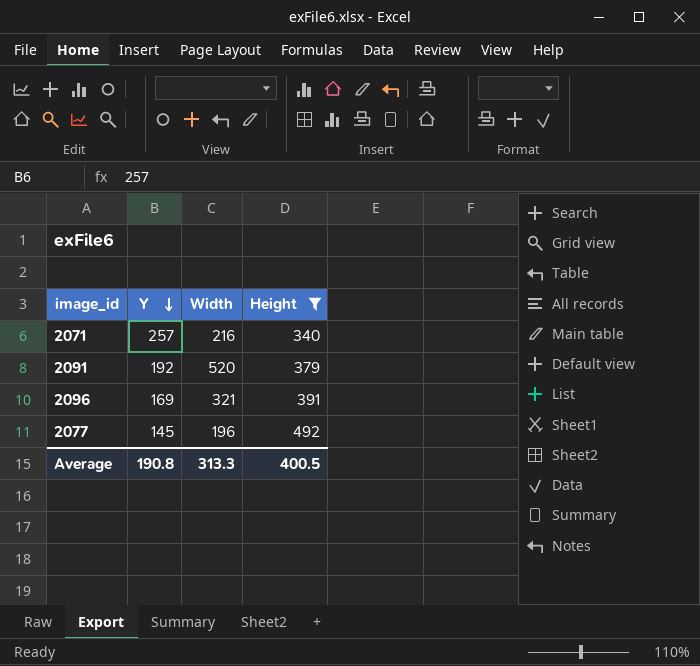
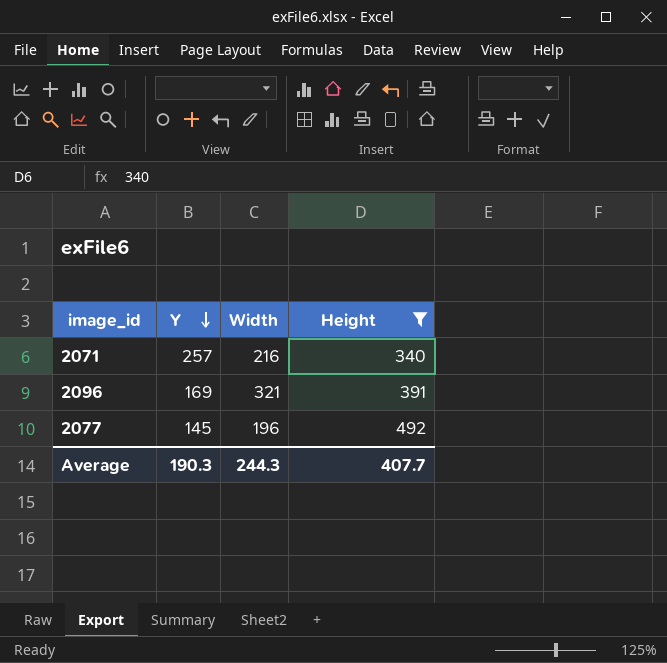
row 2091: 192 | 520 | 379 -> none
Average | Y: 190.8 -> 190.3
Average | Width: 313.3 -> 244.3
Average | Height: 400.5 -> 407.7

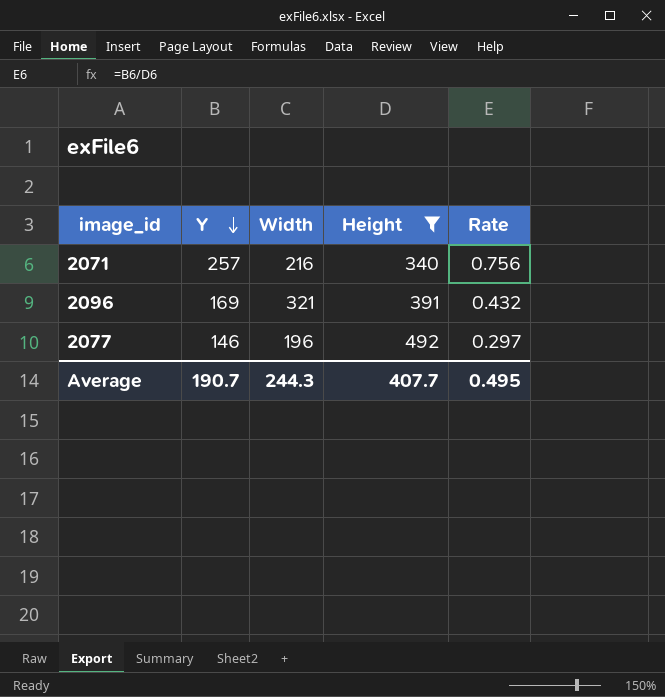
column Rate | formula: none -> [Y] / [Height]
2077 | Y: 145 -> 146
Average | Y: 190.3 -> 190.7

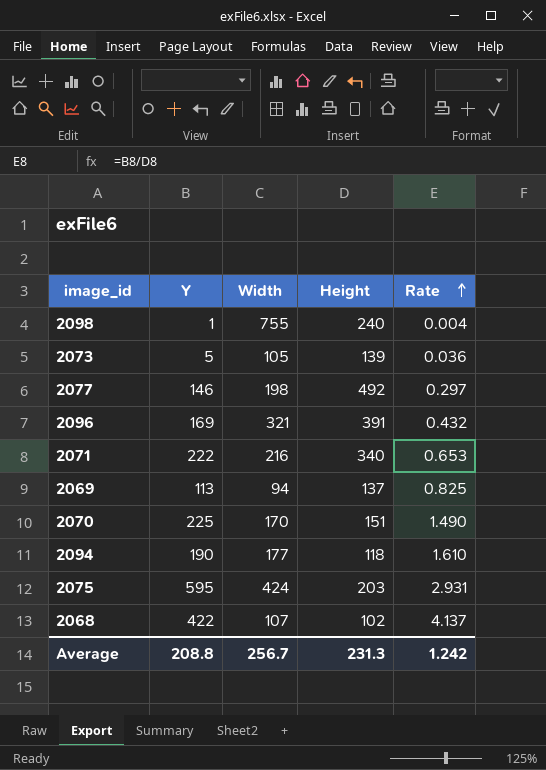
filter: Height >= 340 -> none
row order: Y descending -> Rate ascending
2077 | Width: 196 -> 198
2071 | Y: 257 -> 222
2071 | Rate: 0.756 -> 0.653
Average | Y: 190.7 -> 208.8
Average | Width: 244.3 -> 256.7
Average | Height: 407.7 -> 231.3
Average | Rate: 0.495 -> 1.242

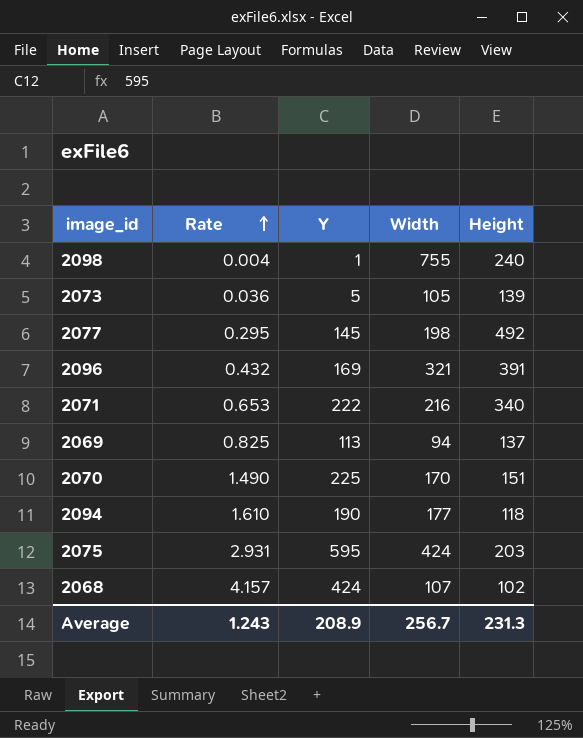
column Rate | position: 5 -> 2
2077 | Rate: 0.297 -> 0.295
2077 | Y: 146 -> 145
2068 | Rate: 4.137 -> 4.157
2068 | Y: 422 -> 424
Average | Rate: 1.242 -> 1.243
Average | Y: 208.8 -> 208.9

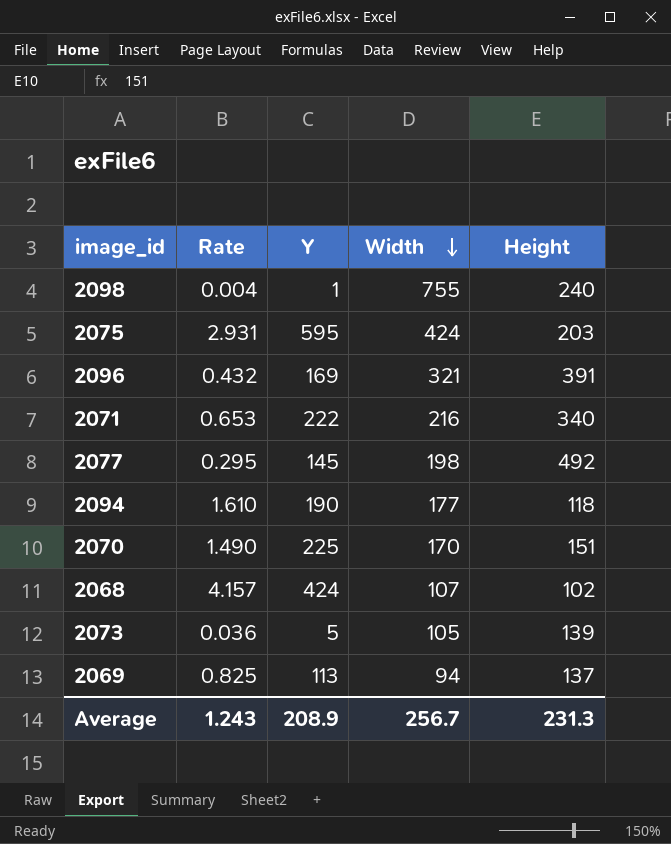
row order: Rate ascending -> Width descending

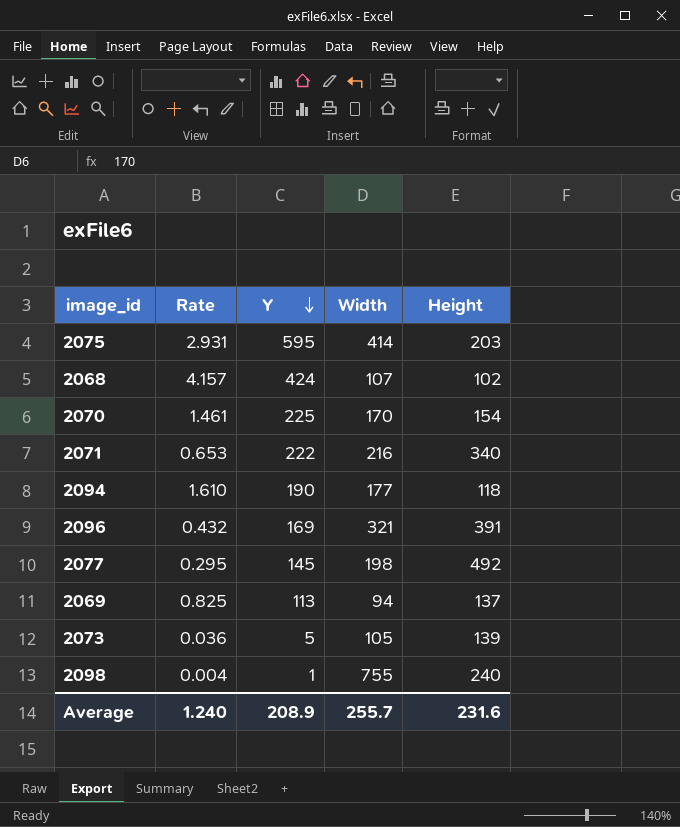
row order: Width descending -> Y descending
2075 | Width: 424 -> 414
2070 | Rate: 1.490 -> 1.461
2070 | Height: 151 -> 154
Average | Rate: 1.243 -> 1.240
Average | Width: 256.7 -> 255.7
Average | Height: 231.3 -> 231.6

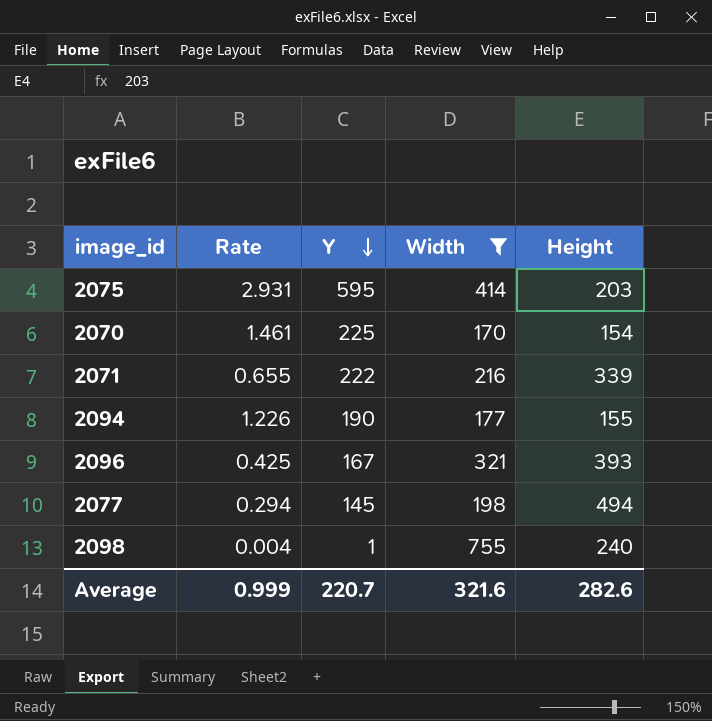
filter: none -> Width >= 170
2071 | Rate: 0.653 -> 0.655
2071 | Height: 340 -> 339
2094 | Rate: 1.610 -> 1.226
2094 | Height: 118 -> 155
2096 | Rate: 0.432 -> 0.425
2096 | Y: 169 -> 167
2096 | Height: 391 -> 393
2077 | Rate: 0.295 -> 0.294
2077 | Height: 492 -> 494
Average | Rate: 1.240 -> 0.999
Average | Y: 208.9 -> 220.7
Average | Width: 255.7 -> 321.6
Average | Height: 231.6 -> 282.6

